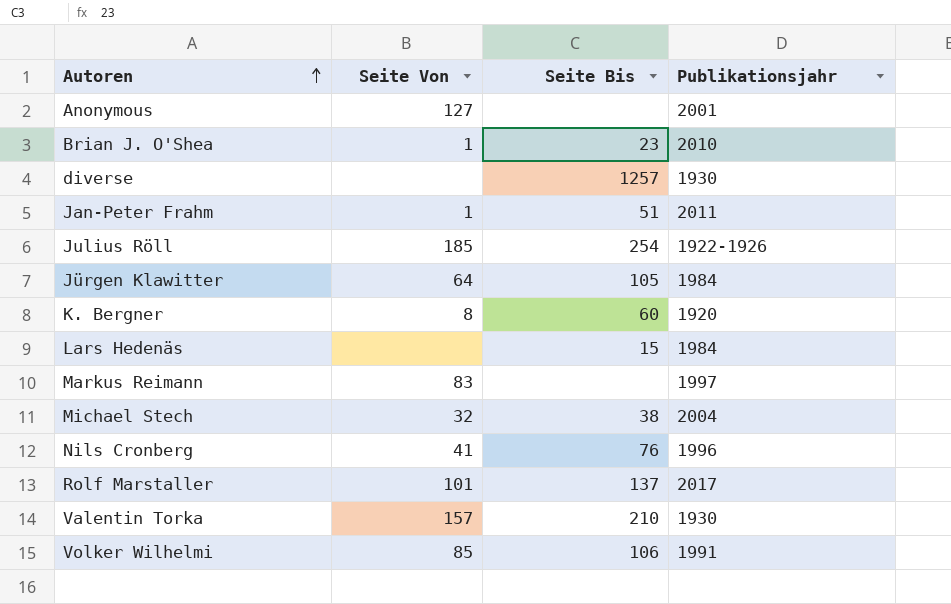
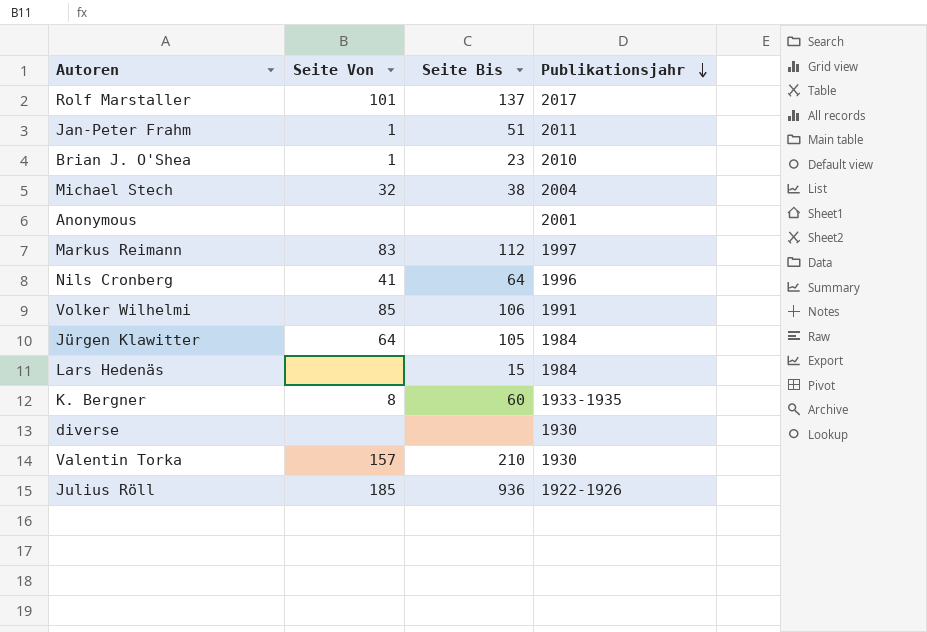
row order: Autoren ascending -> Publikationsjahr descending
Anonymous | Seite Von: 127 -> none
Markus Reimann | Seite Bis: none -> 112
Nils Cronberg | Seite Bis: 76 -> 64
K. Bergner | Publikationsjahr: 1920 -> 1933-1935
diverse | Seite Bis: 1257 -> none
Julius Röll | Seite Bis: 254 -> 936

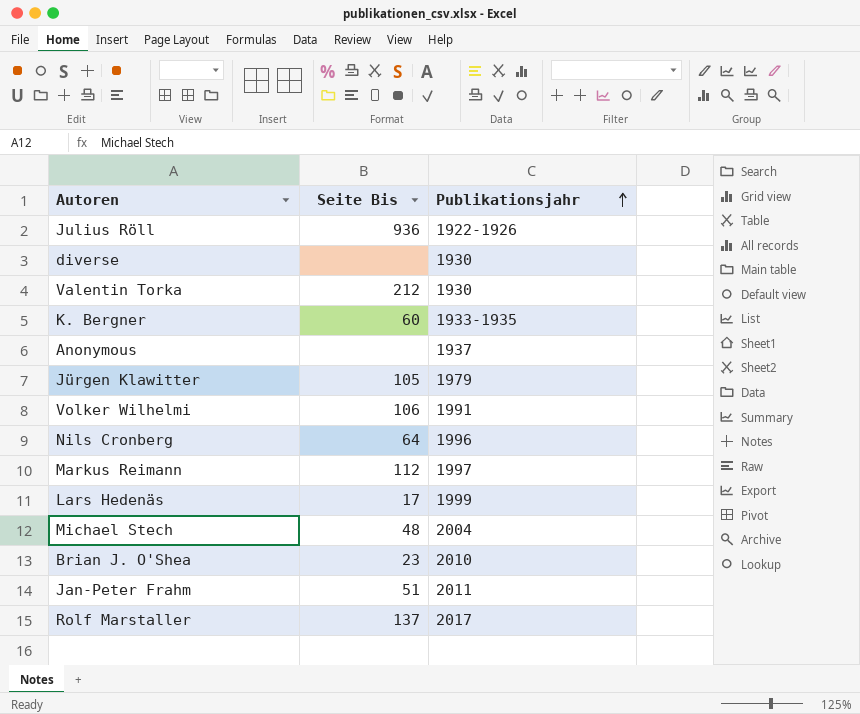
row order: Publikationsjahr descending -> Publikationsjahr ascending
column Seite Von | position: 2 -> none
Valentin Torka | Seite Bis: 210 -> 212
Anonymous | Publikationsjahr: 2001 -> 1937
Jürgen Klawitter | Publikationsjahr: 1984 -> 1979
Lars Hedenäs | Seite Bis: 15 -> 17
Lars Hedenäs | Publikationsjahr: 1984 -> 1999
Michael Stech | Seite Bis: 38 -> 48

